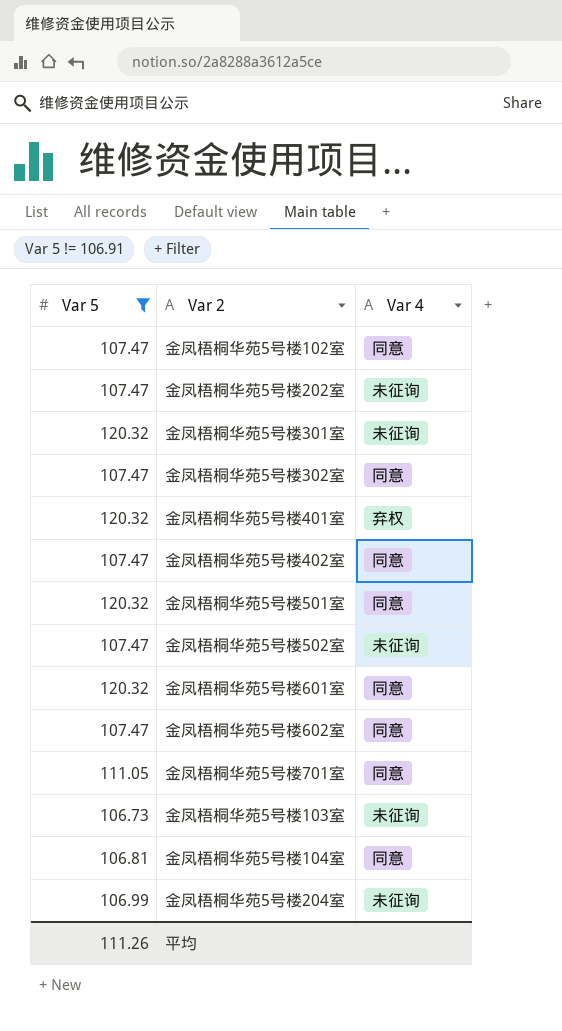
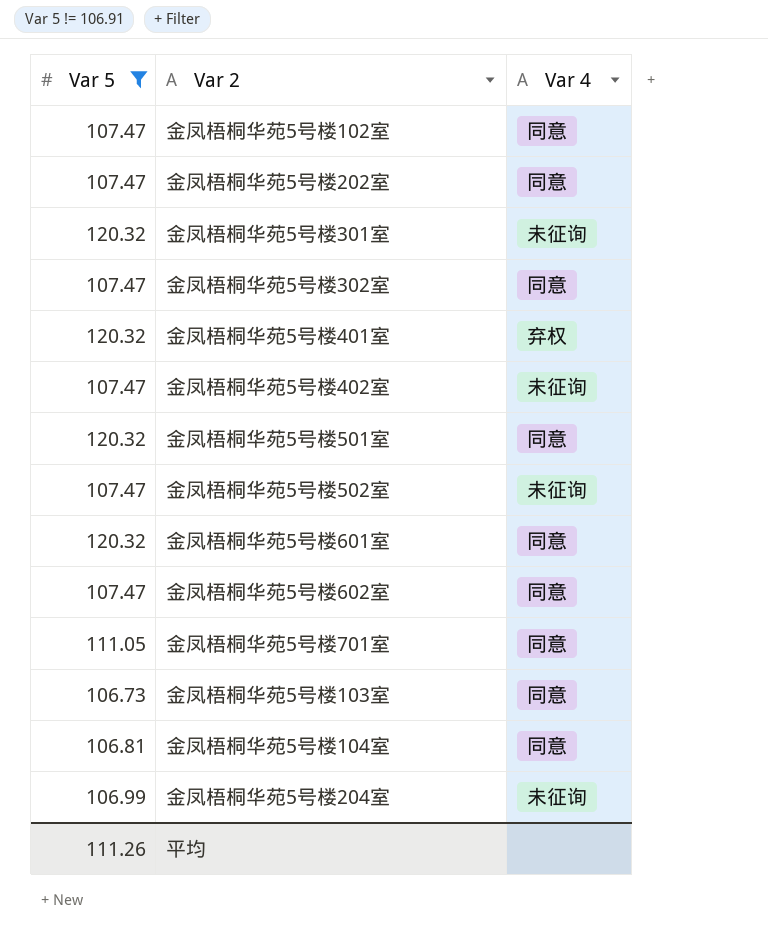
金凤梧桐华苑5号楼202室 | Var 4: 未征询 -> 同意
金凤梧桐华苑5号楼402室 | Var 4: 同意 -> 未征询
金凤梧桐华苑5号楼103室 | Var 4: 未征询 -> 同意

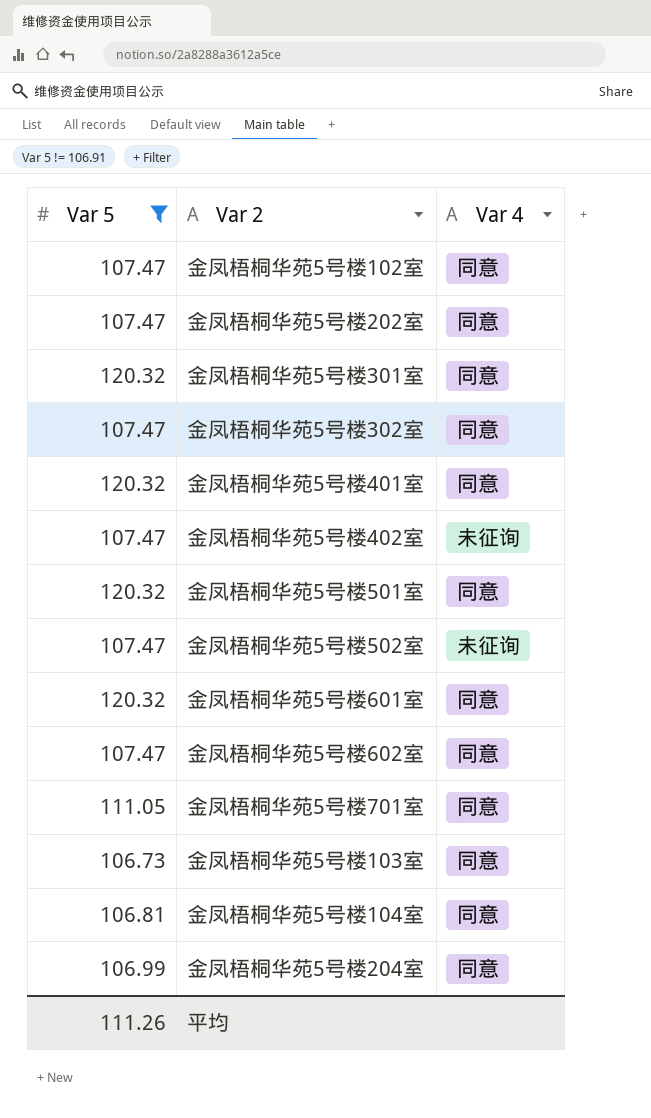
金凤梧桐华苑5号楼301室 | Var 4: 未征询 -> 同意
金凤梧桐华苑5号楼401室 | Var 4: 弃权 -> 同意
金凤梧桐华苑5号楼204室 | Var 4: 未征询 -> 同意

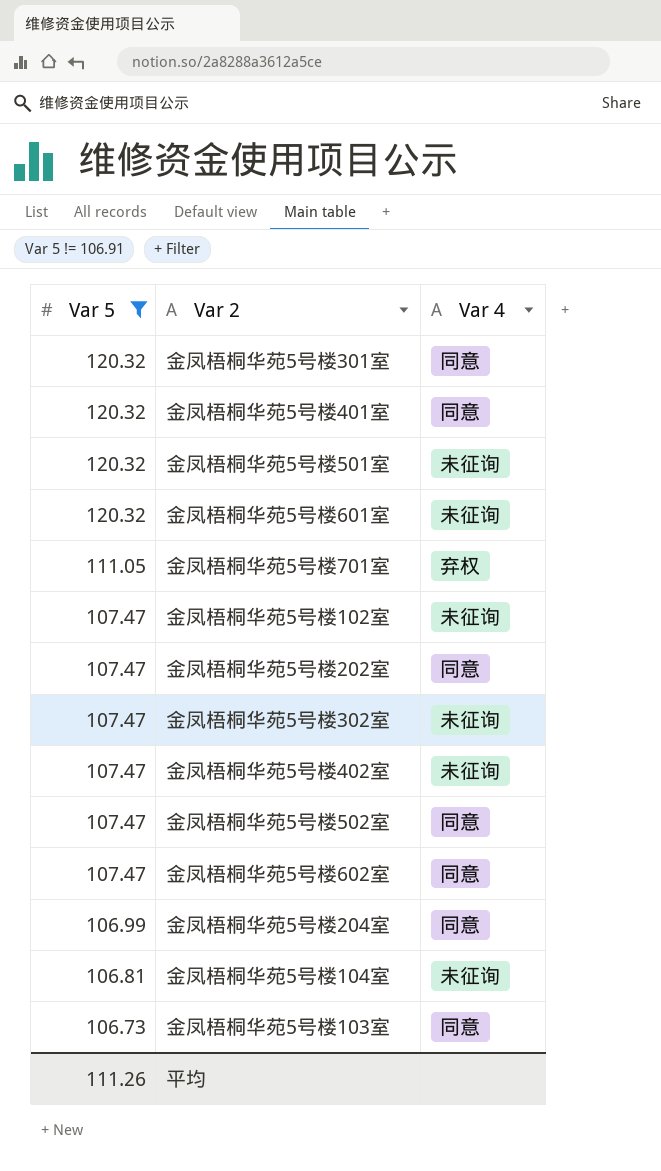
row order: none -> Var 5 descending
金凤梧桐华苑5号楼501室 | Var 4: 同意 -> 未征询
金凤梧桐华苑5号楼601室 | Var 4: 同意 -> 未征询
金凤梧桐华苑5号楼701室 | Var 4: 同意 -> 弃权
金凤梧桐华苑5号楼102室 | Var 4: 同意 -> 未征询
金凤梧桐华苑5号楼302室 | Var 4: 同意 -> 未征询
金凤梧桐华苑5号楼502室 | Var 4: 未征询 -> 同意
金凤梧桐华苑5号楼104室 | Var 4: 同意 -> 未征询

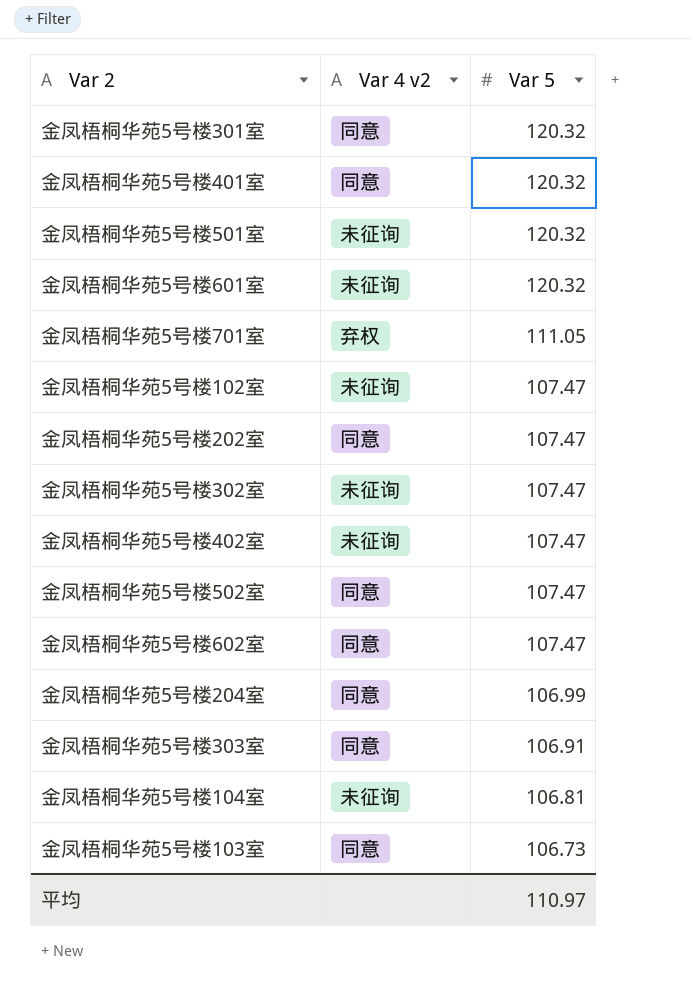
filter: Var 5 != 106.91 -> none
column name: Var 4 -> Var 4 v2
column Var 5 | position: 1 -> 3
平均 | Var 5: 111.26 -> 110.97

